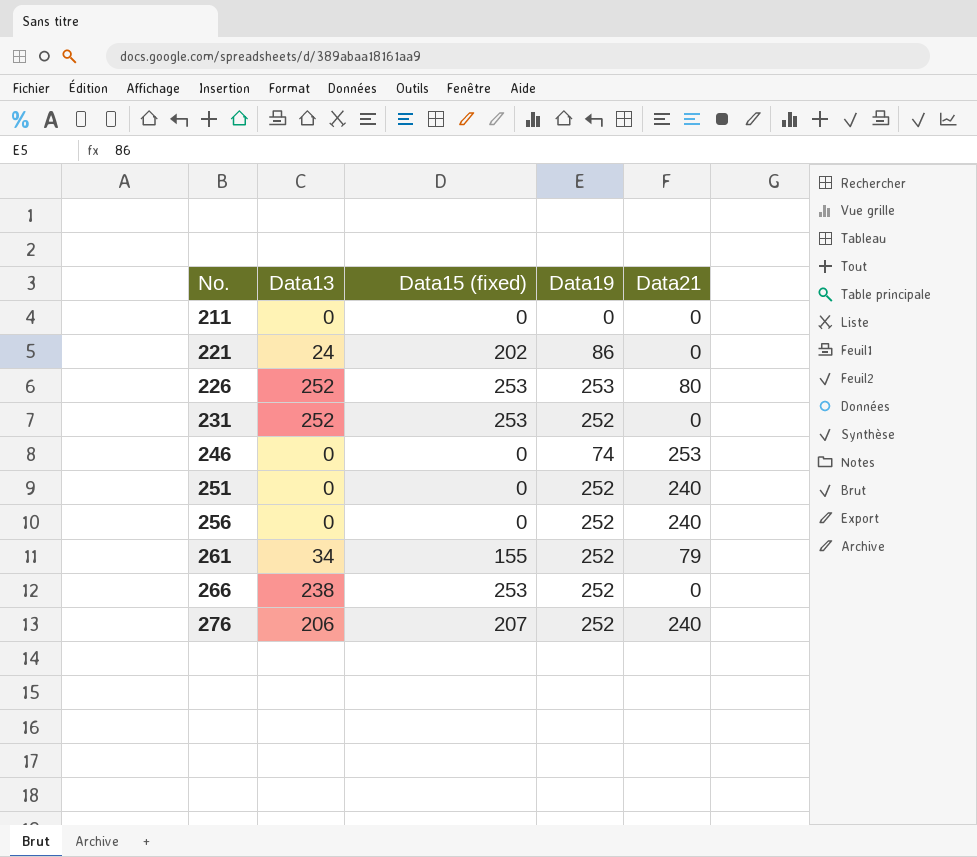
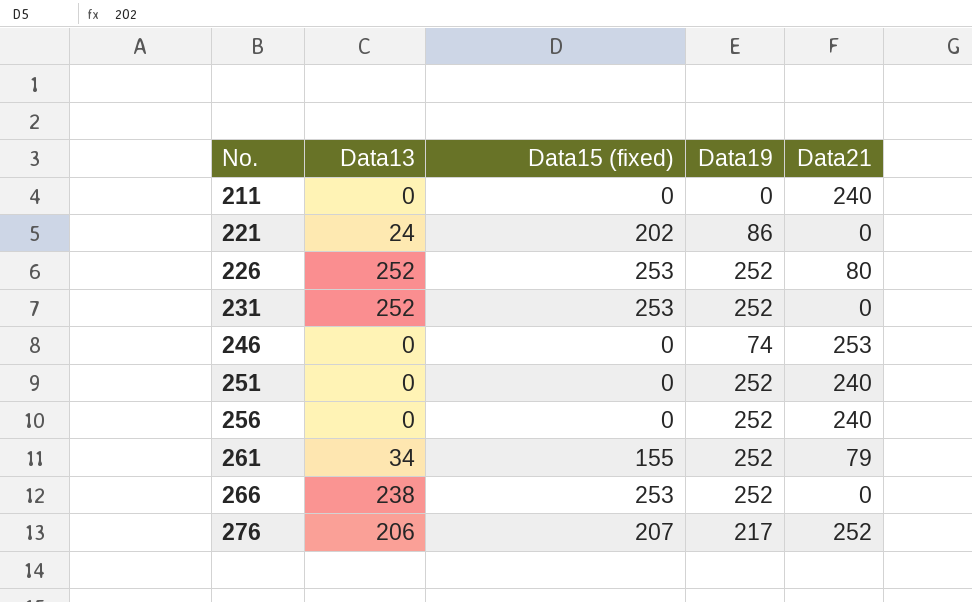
211 | Data21: 0 -> 240
226 | Data19: 253 -> 252
276 | Data19: 252 -> 217
276 | Data21: 240 -> 252

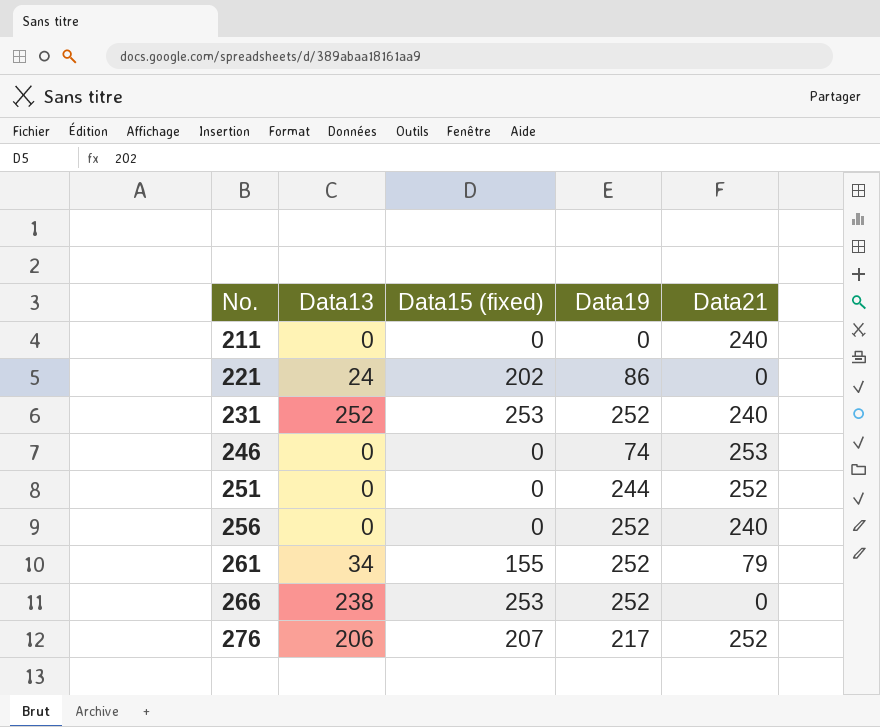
row 226: 252 | 253 | 252 | 80 -> none
231 | Data21: 0 -> 240
251 | Data19: 252 -> 244
251 | Data21: 240 -> 252

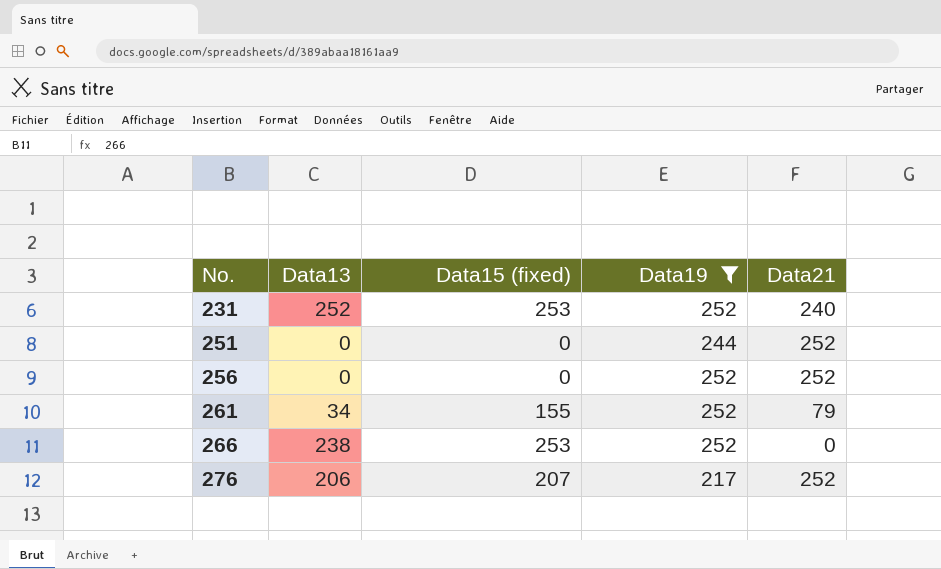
filter: none -> Data19 >= 217
256 | Data21: 240 -> 252

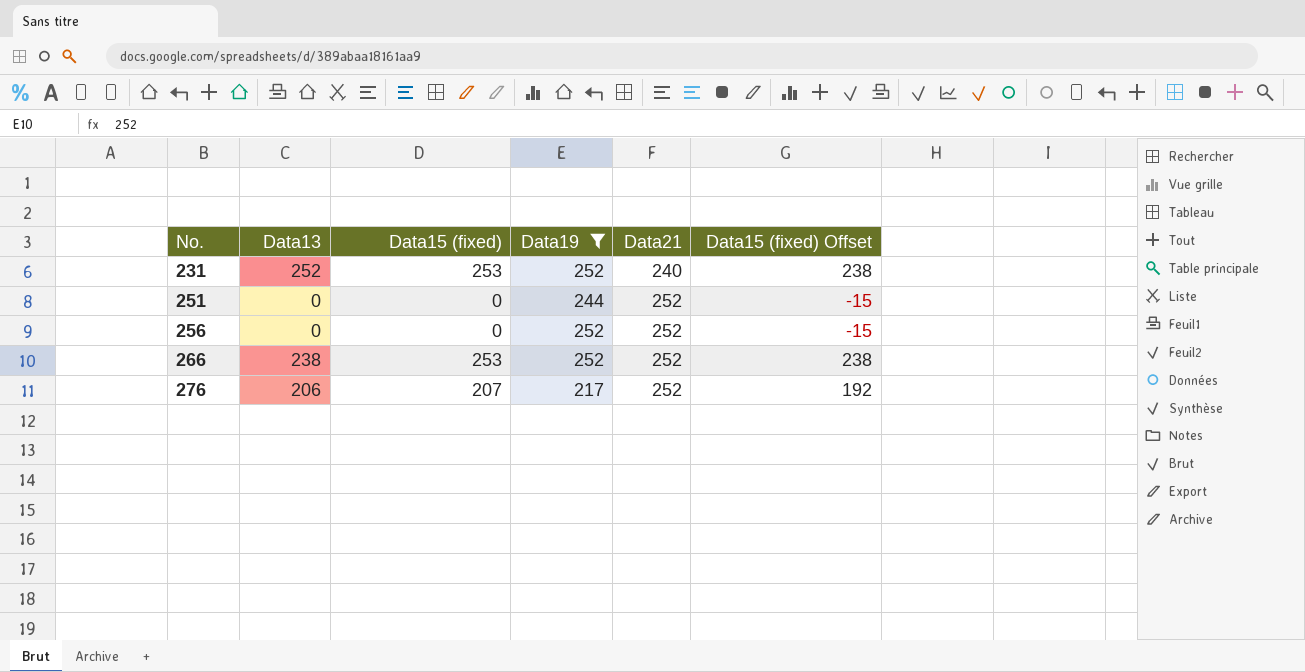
column Data15 (fixed) Offset | formula: none -> [Data15 (fixed)] - 15
row 261: 34 | 155 | 252 | 79 -> none
266 | Data21: 0 -> 252

